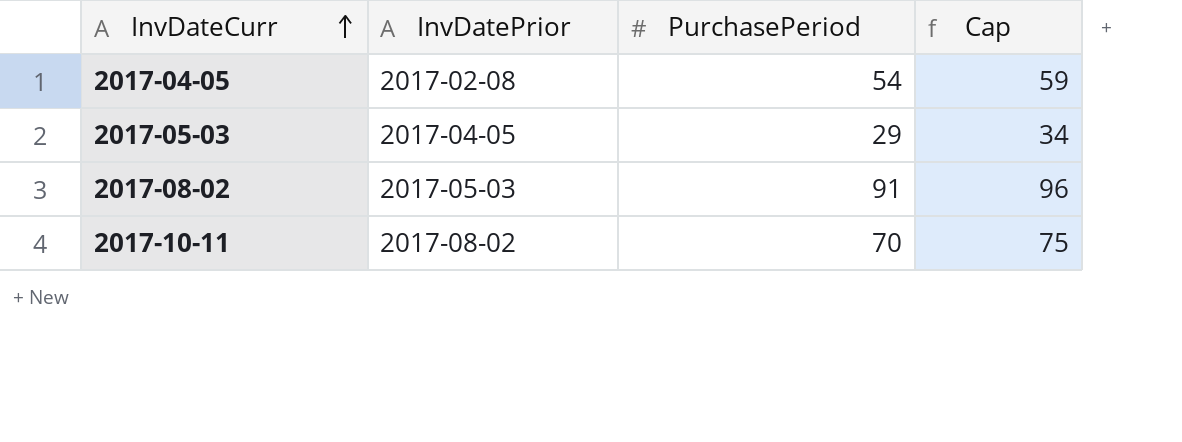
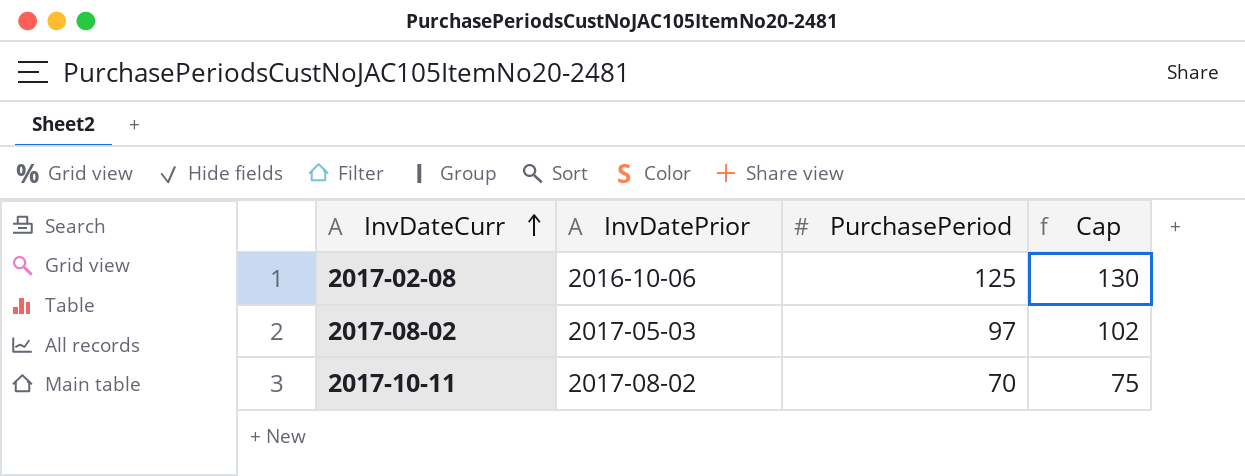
row 2017-04-05: 2017-02-08 | 54 | 59 -> none
row 2017-05-03: 2017-04-05 | 29 | 34 -> none
row 2017-02-08: none -> 2016-10-06 | 125 | 130
2017-08-02 | PurchasePeriod: 91 -> 97
2017-08-02 | Cap: 96 -> 102

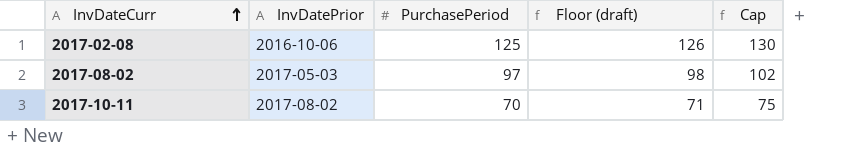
column Floor (draft) | formula: none -> [PurchasePeriod] + 1

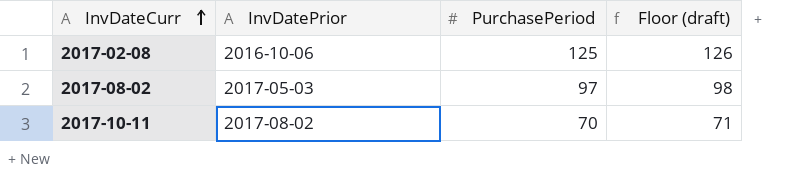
column Cap | formula: [PurchasePeriod] + 5 -> none

